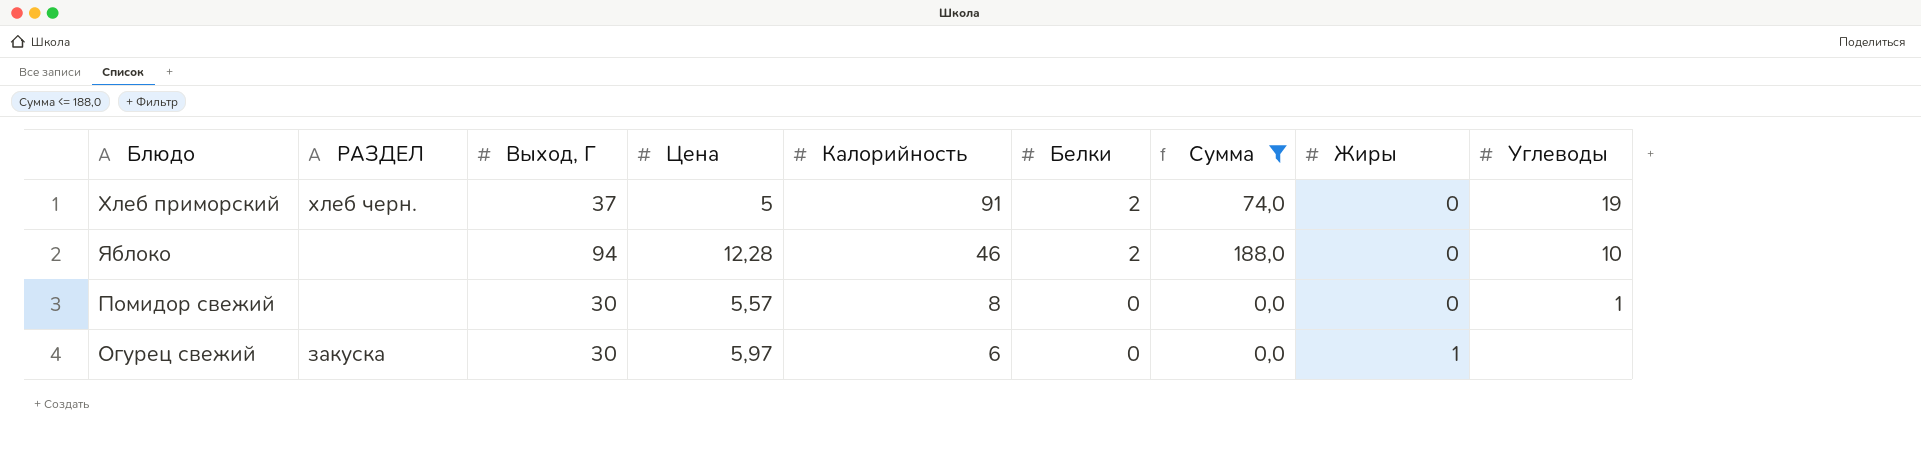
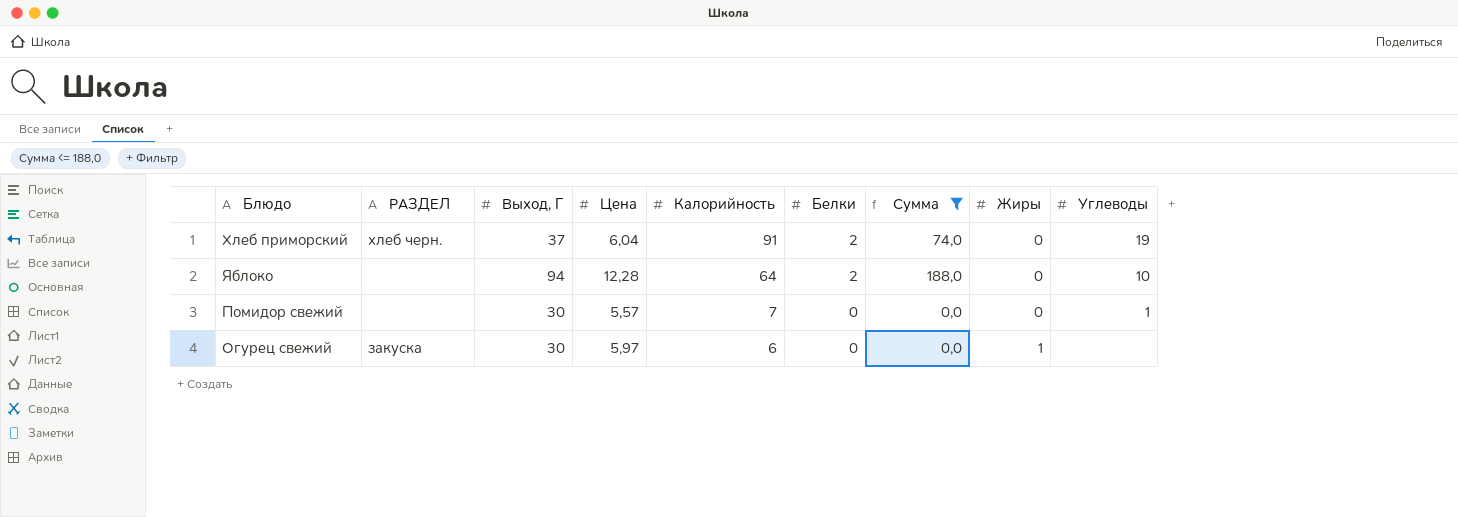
Хлеб приморский | Цена: 5 -> 6,04
Яблоко | Калорийность: 46 -> 64
Помидор свежий | Калорийность: 8 -> 7

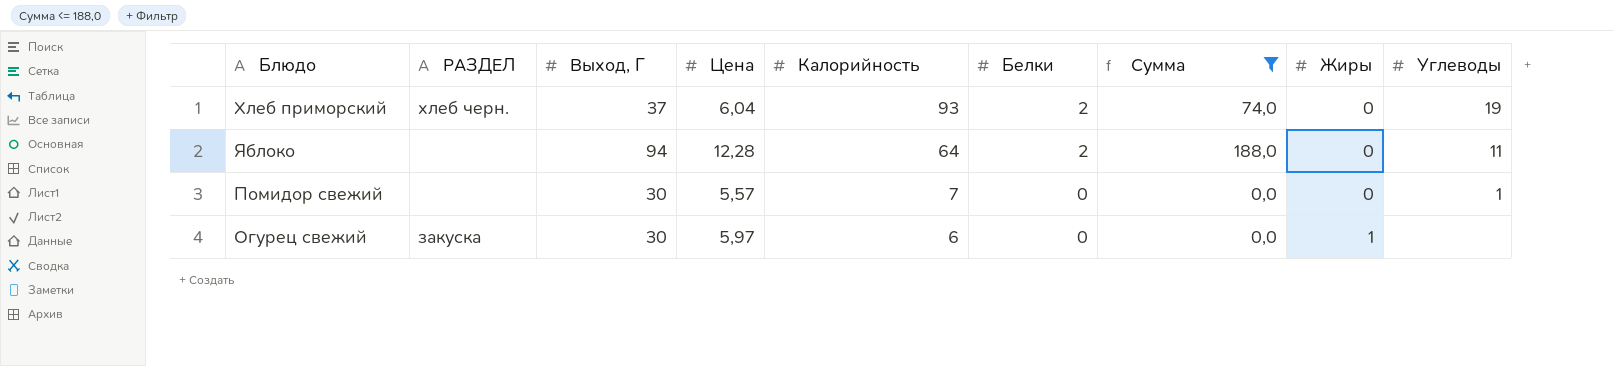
Хлеб приморский | Калорийность: 91 -> 93
Яблоко | Углеводы: 10 -> 11

